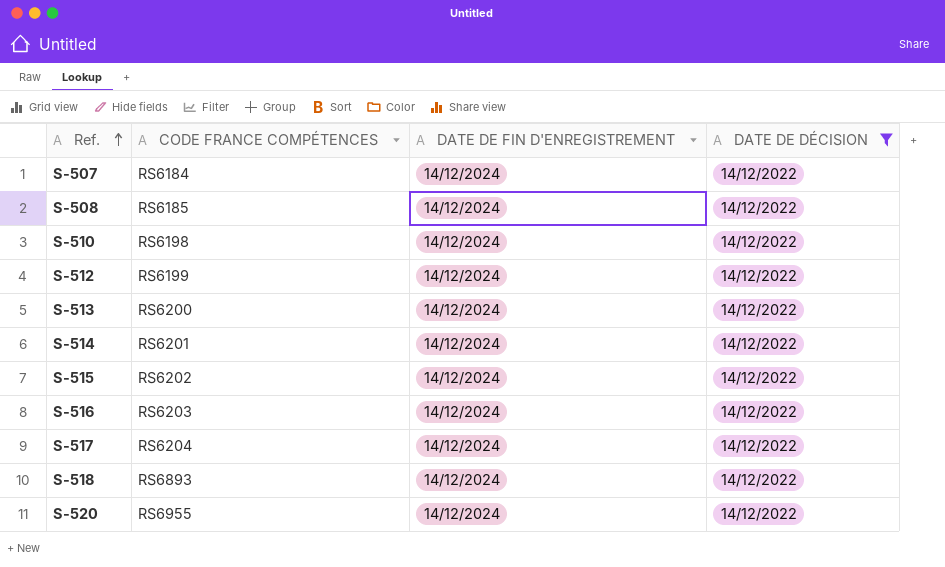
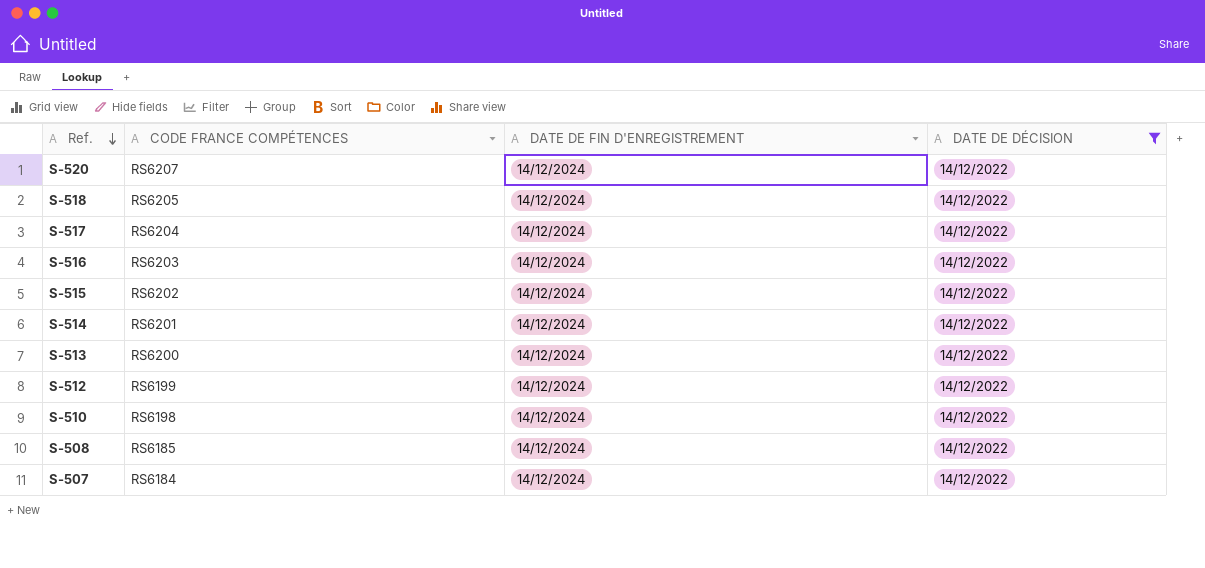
row order: Ref. ascending -> Ref. descending
S-520 | CODE FRANCE COMPÉTENCES: RS6955 -> RS6207
S-518 | CODE FRANCE COMPÉTENCES: RS6893 -> RS6205

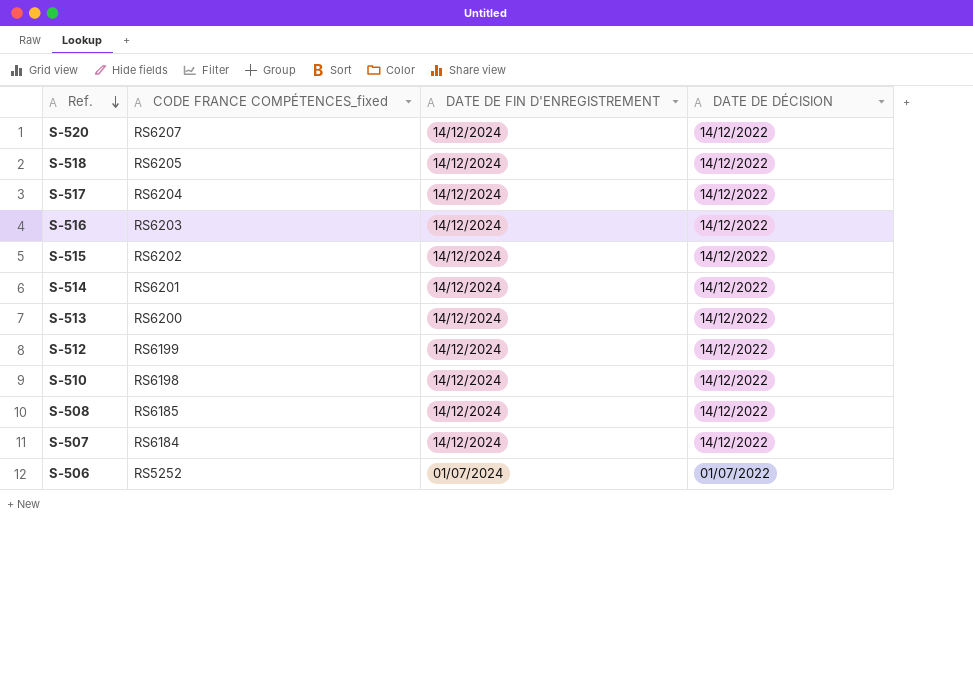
filter: DATE DE DÉCISION = 14/12/2022 -> none
column name: CODE FRANCE COMPÉTENCES -> CODE FRANCE COMPÉTENCES_fixed

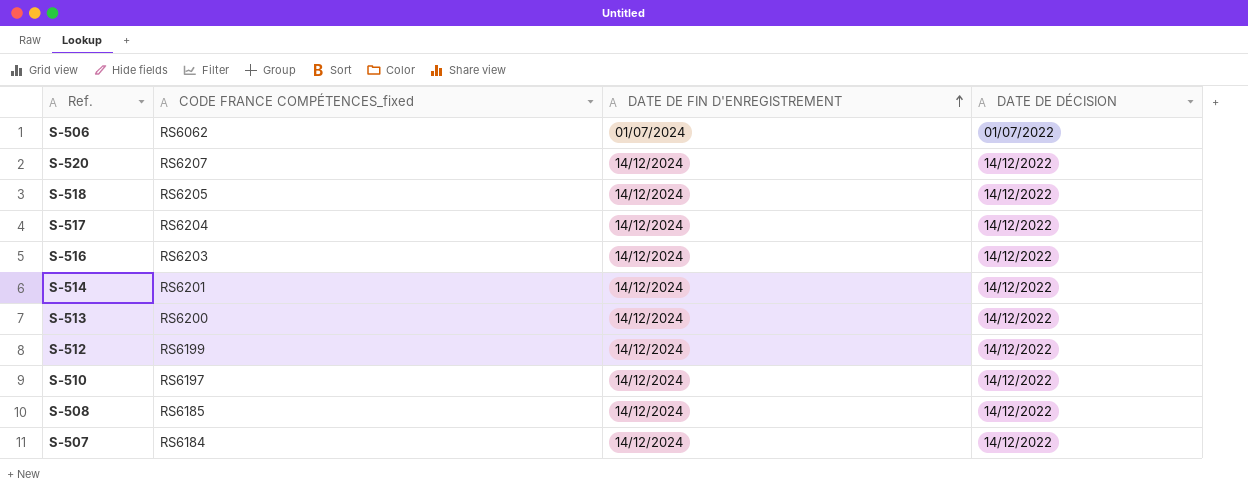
row order: Ref. descending -> DATE DE FIN D'ENREGISTREMENT ascending
row S-515: RS6202 | 14/12/2024 | 14/12/2022 -> none
S-506 | CODE FRANCE COMPÉTENCES_fixed: RS5252 -> RS6062
S-510 | CODE FRANCE COMPÉTENCES_fixed: RS6198 -> RS6197

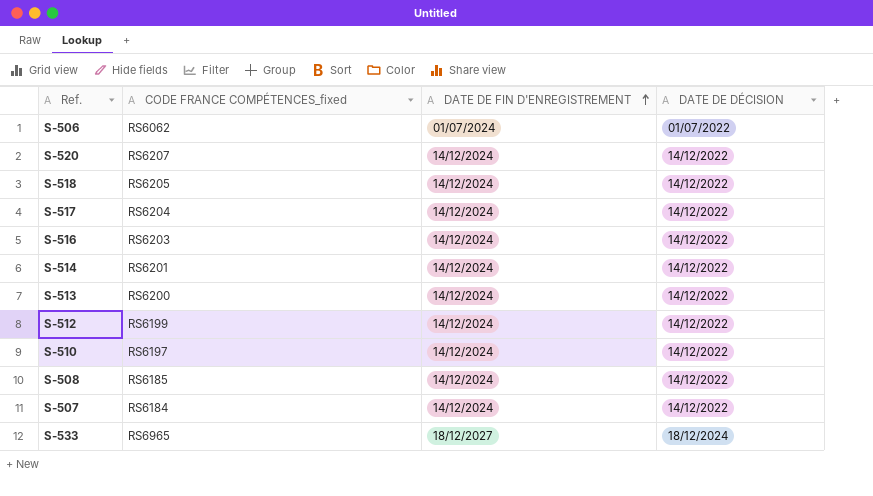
row S-533: none -> RS6965 | 18/12/2027 | 18/12/2024

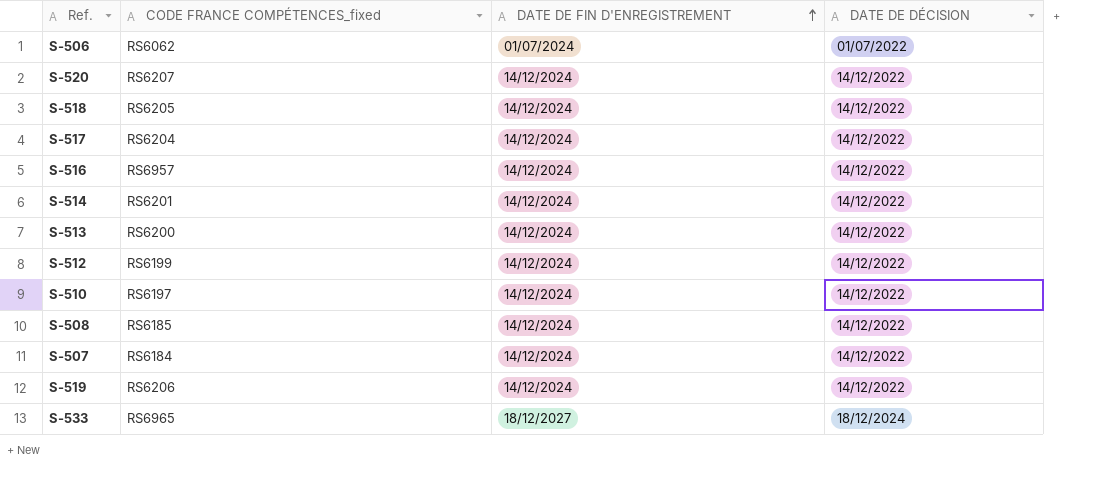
S-516 | CODE FRANCE COMPÉTENCES_fixed: RS6203 -> RS6957
row S-519: none -> RS6206 | 14/12/2024 | 14/12/2022

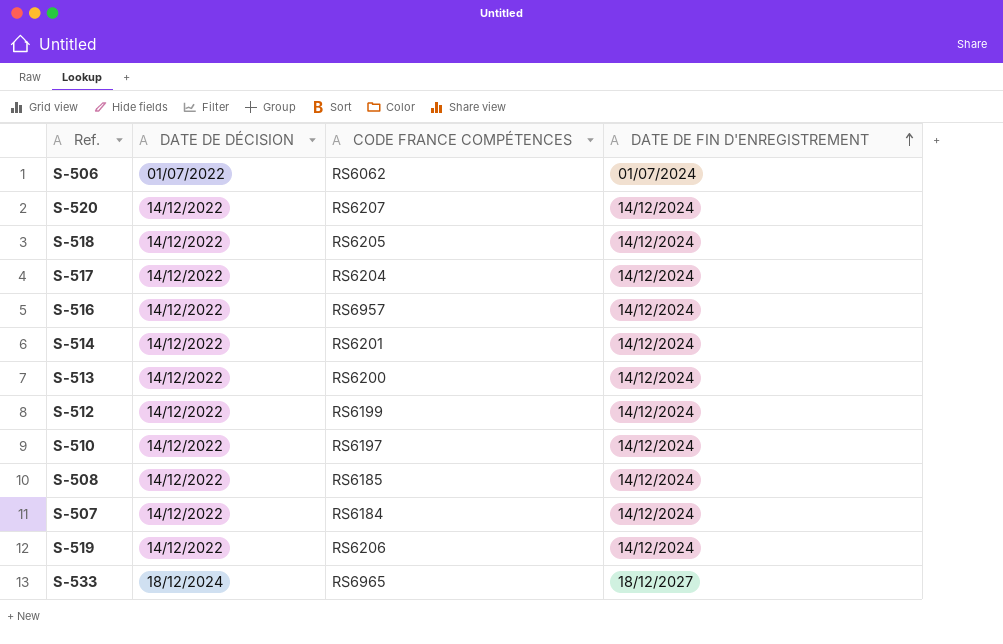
column DATE DE DÉCISION | position: 4 -> 2
column name: CODE FRANCE COMPÉTENCES_fixed -> CODE FRANCE COMPÉTENCES

